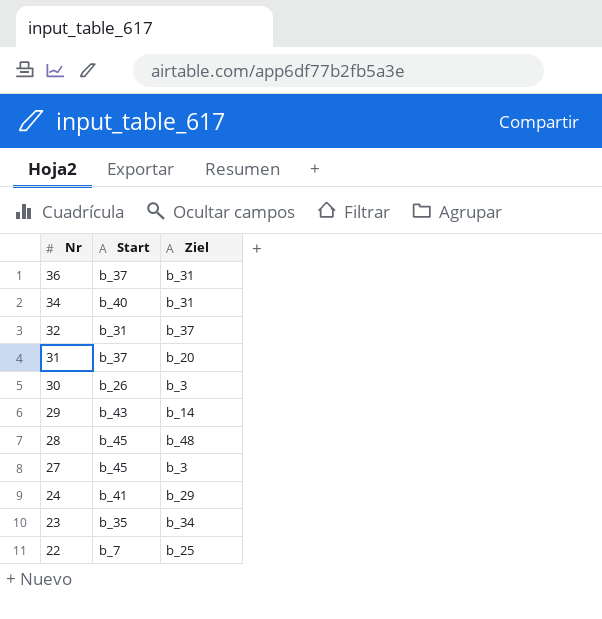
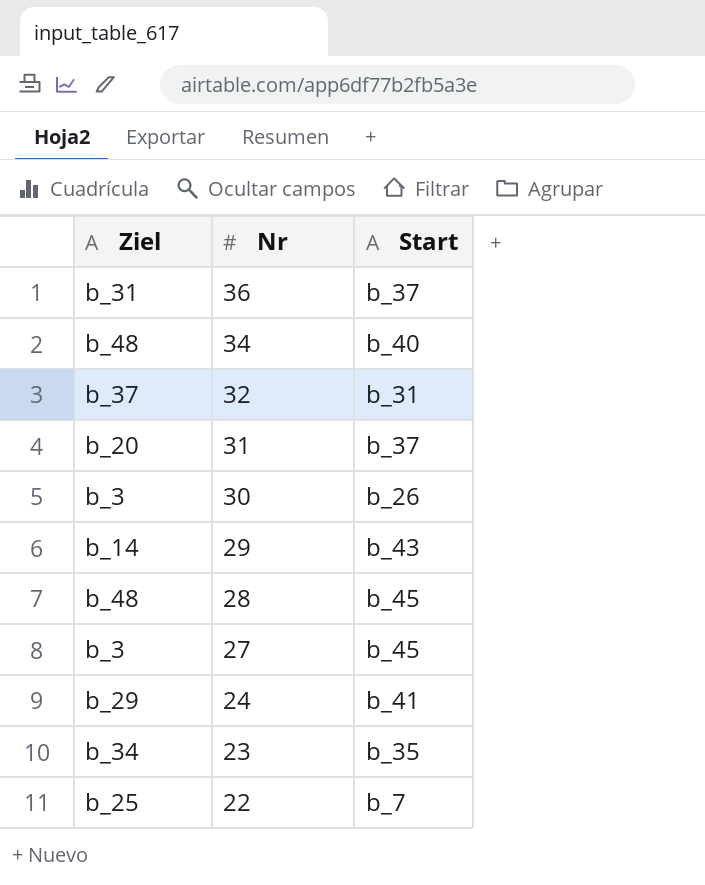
column Ziel | position: 3 -> 1
34 | Ziel: b_31 -> b_48

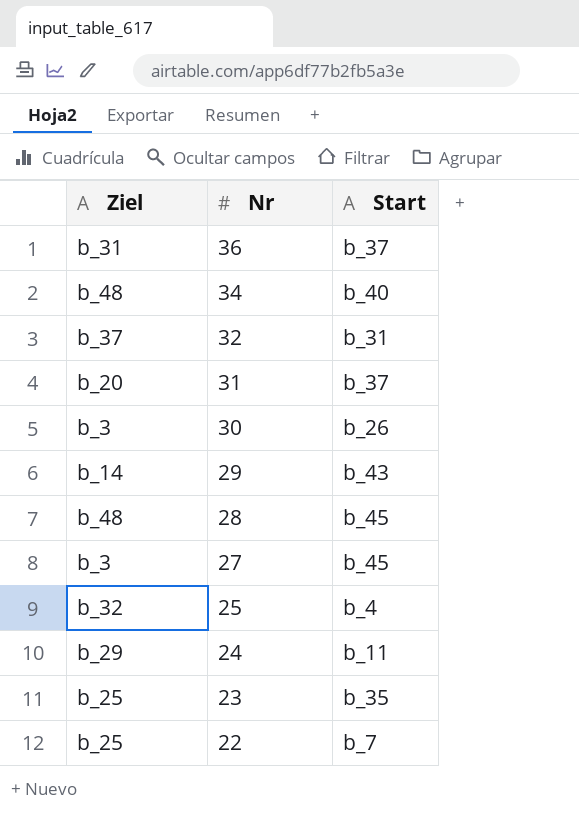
row 25: none -> b_32 | b_4
24 | Start: b_41 -> b_11
23 | Ziel: b_34 -> b_25

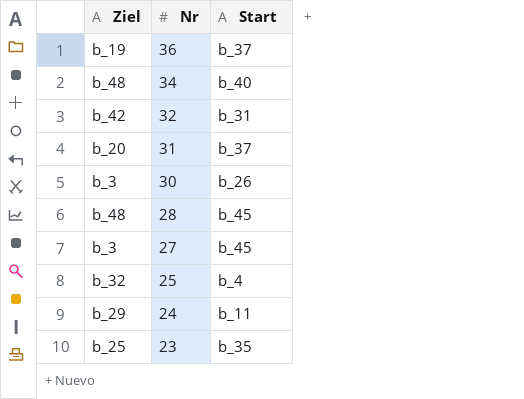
row 29: b_14 | b_43 -> none
row 22: b_25 | b_7 -> none
36 | Ziel: b_31 -> b_19
32 | Ziel: b_37 -> b_42

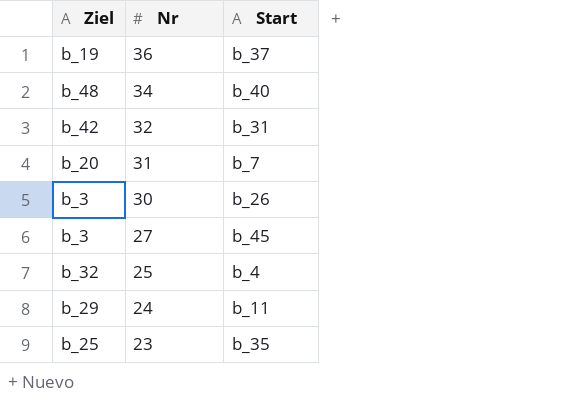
row 28: b_48 | b_45 -> none
31 | Start: b_37 -> b_7

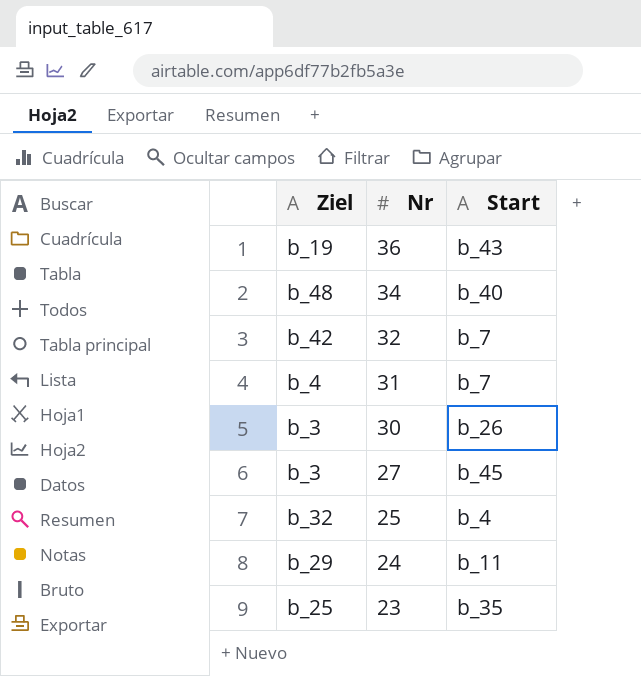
36 | Start: b_37 -> b_43
32 | Start: b_31 -> b_7
31 | Ziel: b_20 -> b_4

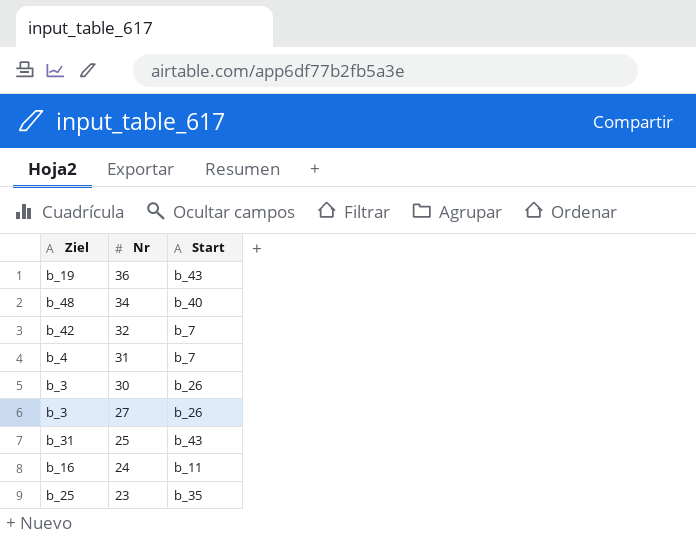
27 | Start: b_45 -> b_26
25 | Ziel: b_32 -> b_31
25 | Start: b_4 -> b_43
24 | Ziel: b_29 -> b_16

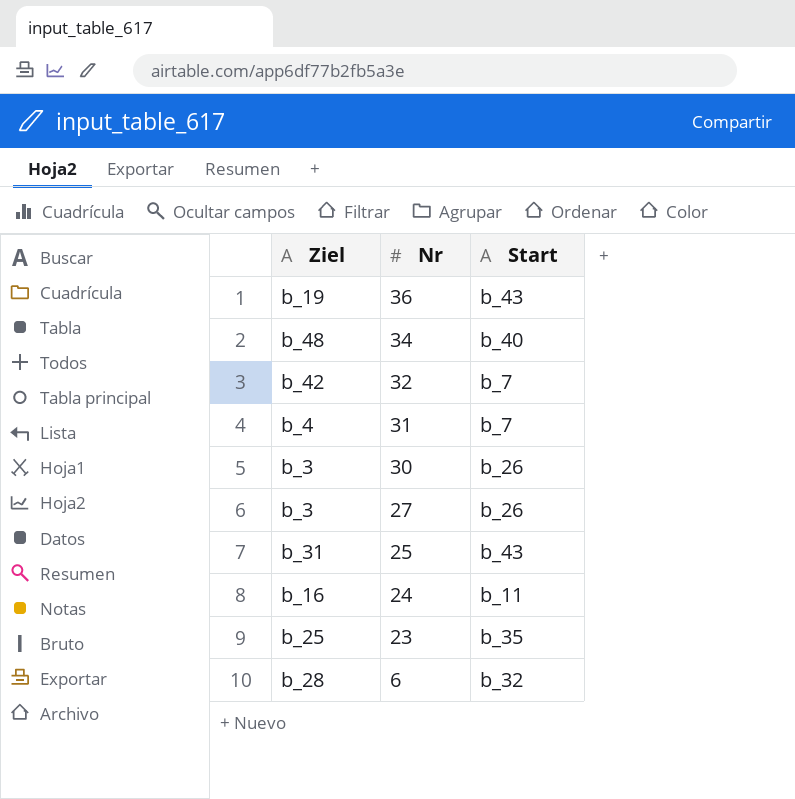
row 6: none -> b_28 | b_32

